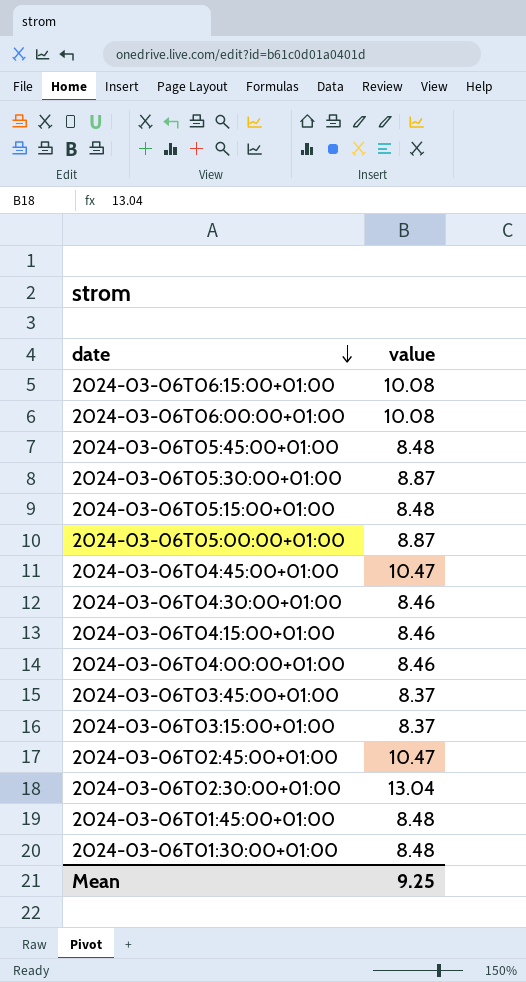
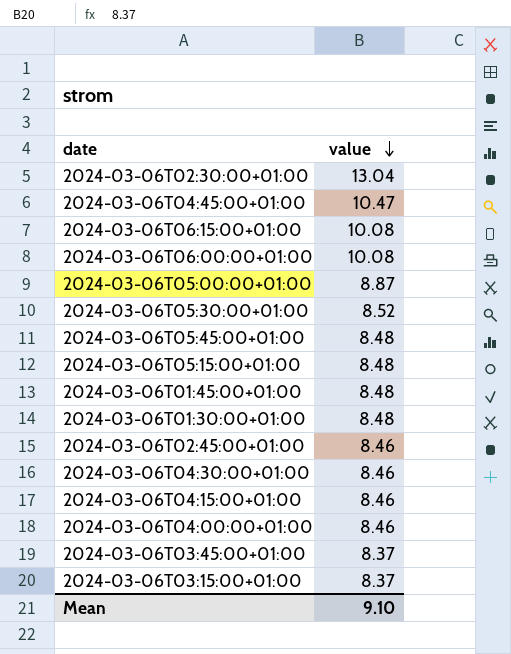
row order: date descending -> value descending
2024-03-06T05:30:00+01:00 | value: 8.87 -> 8.52
2024-03-06T02:45:00+01:00 | value: 10.47 -> 8.46
Mean | value: 9.25 -> 9.10

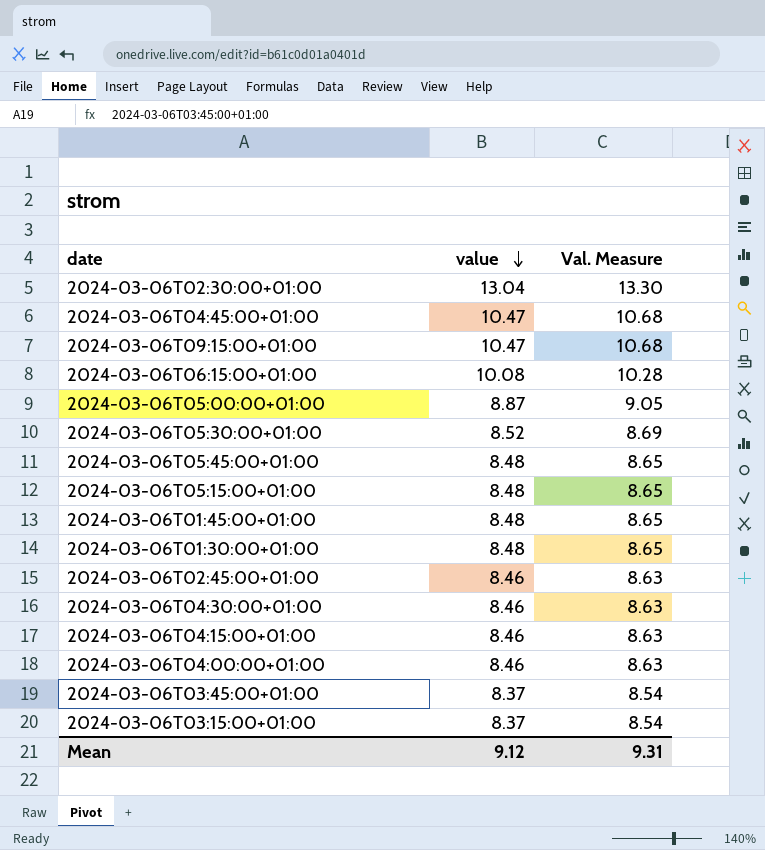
column Val. Measure | formula: none -> [value] * 1.02
row 2024-03-06T06:00:00+01:00: 10.08 -> none
row 2024-03-06T09:15:00+01:00: none -> 10.47 | 10.68
Mean | value: 9.10 -> 9.12

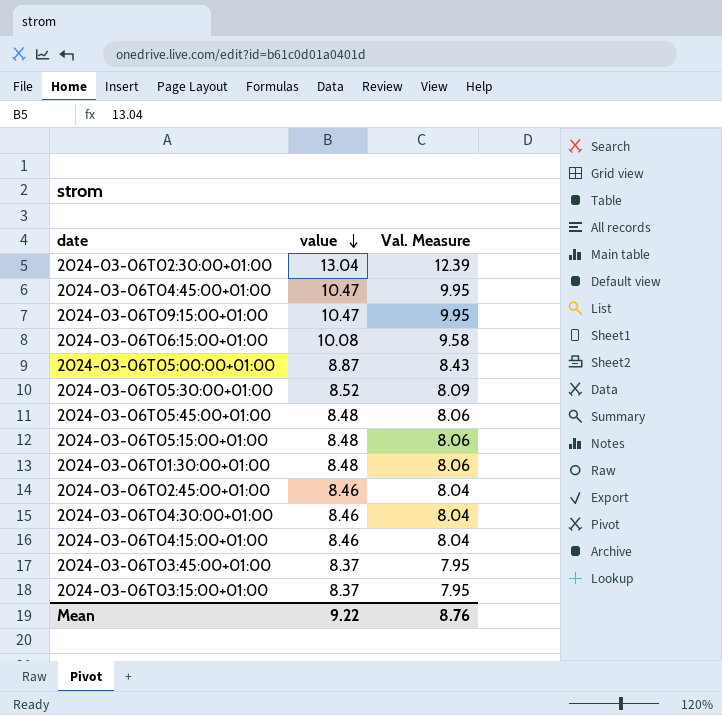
column Val. Measure | formula: [value] * 1.02 -> [value] * 0.95
row 2024-03-06T01:45:00+01:00: 8.48 | 8.65 -> none
row 2024-03-06T04:00:00+01:00: 8.46 | 8.63 -> none
Mean | value: 9.12 -> 9.22
Mean | Val. Measure: 9.31 -> 8.76

